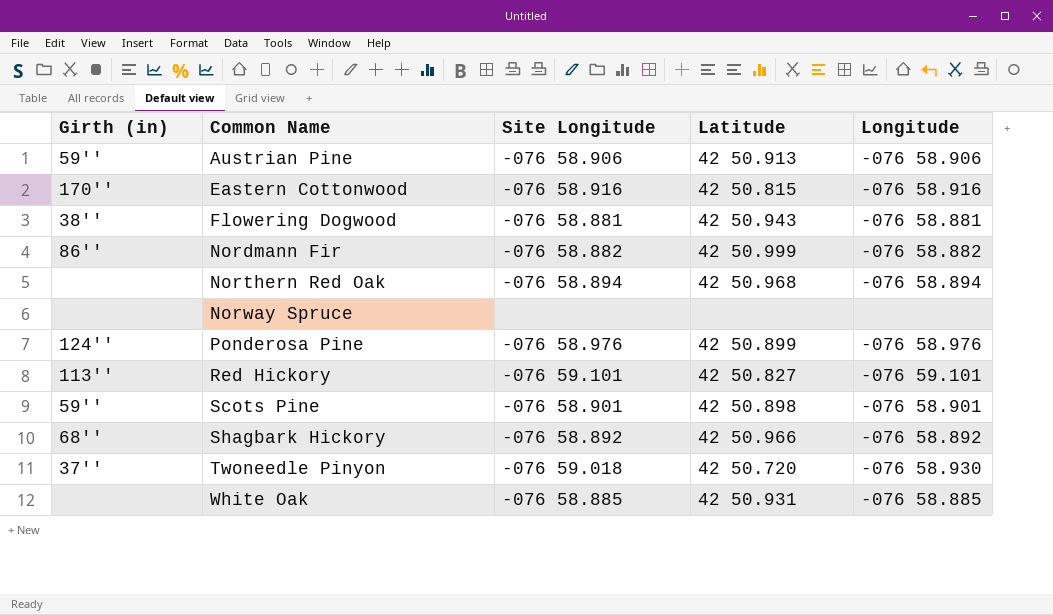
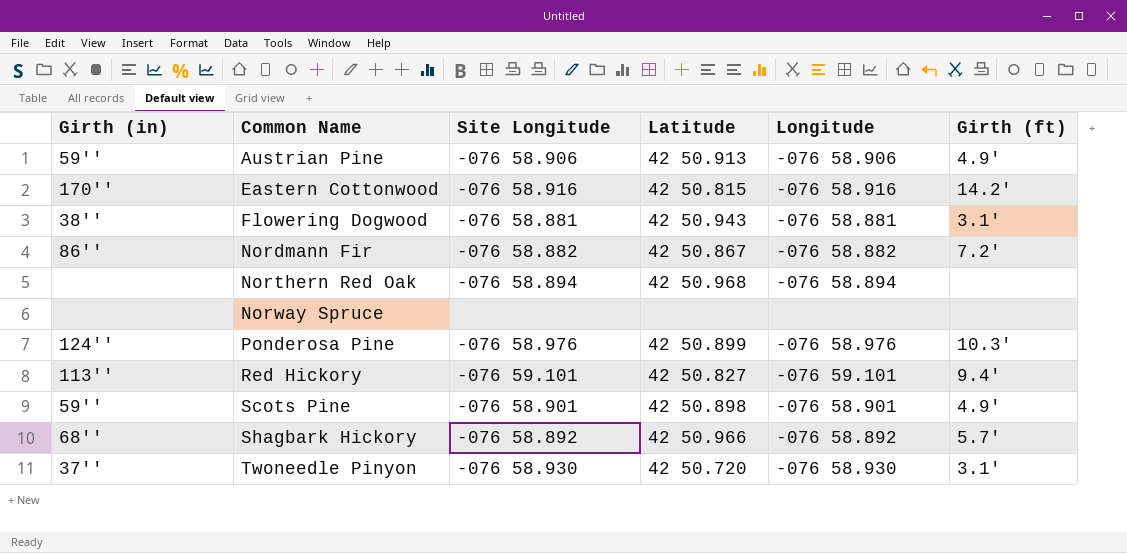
column Girth (ft) | position: none -> 6
row White Oak: none | -076 58.885 | 42 50.931 | -076 58.885 -> none
Nordmann Fir | Latitude: 42 50.999 -> 42 50.867
Twoneedle Pinyon | Site Longitude: -076 59.018 -> -076 58.930

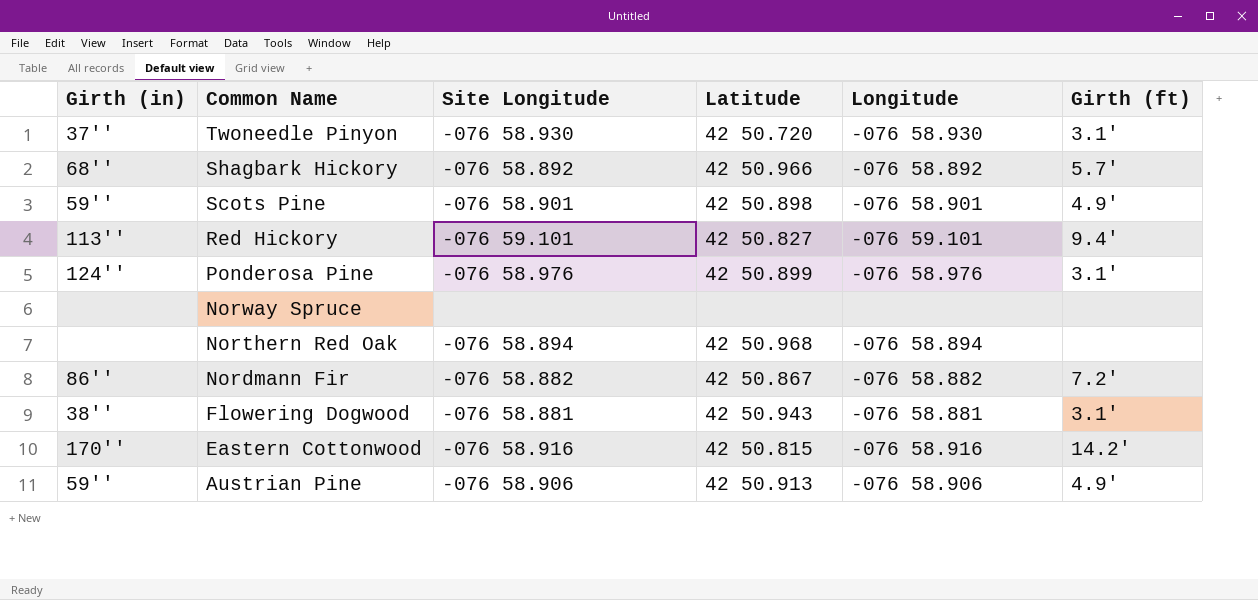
row order: Common Name ascending -> Common Name descending
Ponderosa Pine | Girth (ft): 10.3' -> 3.1'

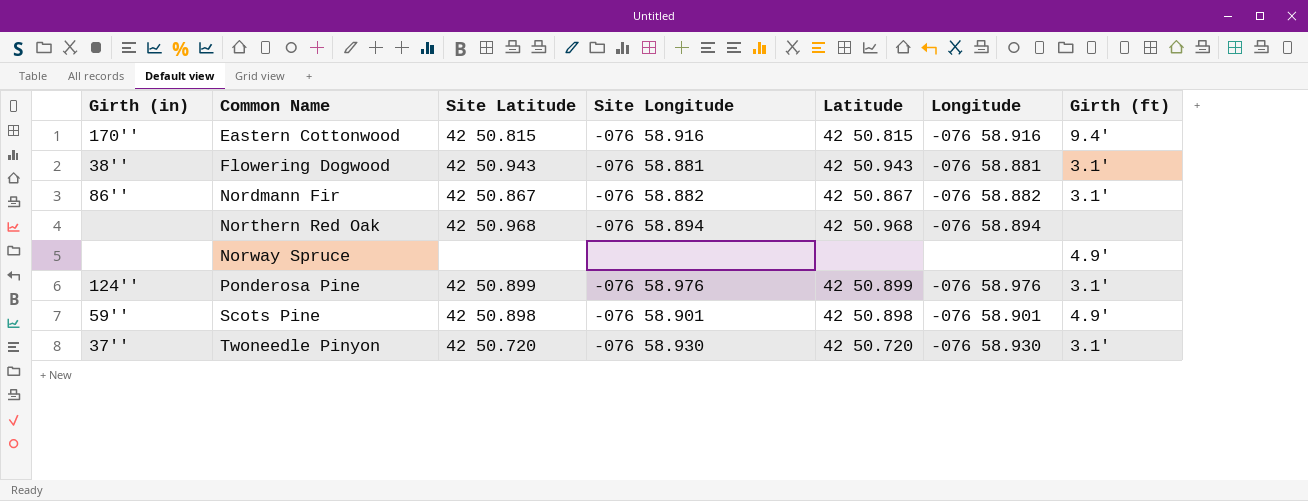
row order: Common Name descending -> Common Name ascending
column Site Latitude | position: none -> 3
row Shagbark Hickory: 68'' | -076 58.892 | 42 50.966 | -076 58.892 | 5.7' -> none
row Red Hickory: 113'' | -076 59.101 | 42 50.827 | -076 59.101 | 9.4' -> none
row Austrian Pine: 59'' | -076 58.906 | 42 50.913 | -076 58.906 | 4.9' -> none
Eastern Cottonwood | Girth (ft): 14.2' -> 9.4'
Nordmann Fir | Girth (ft): 7.2' -> 3.1'
Norway Spruce | Girth (ft): none -> 4.9'

